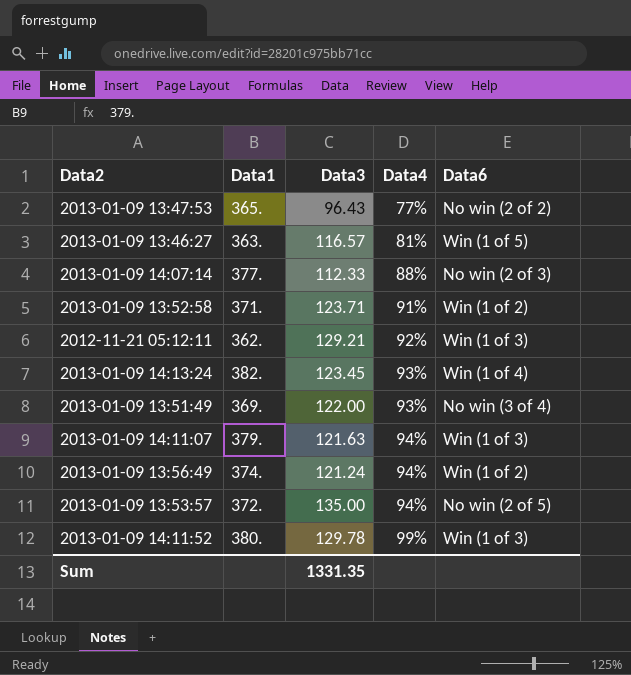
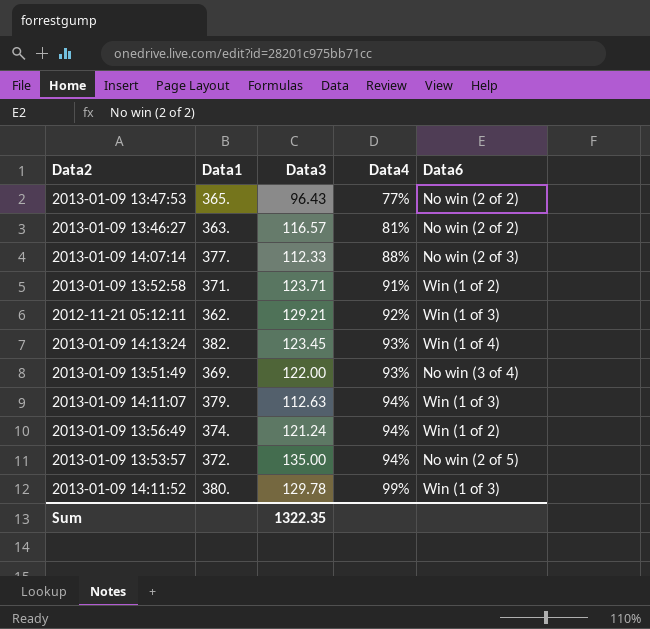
2013-01-09 13:46:27 | Data6: Win (1 of 5) -> No win (2 of 2)
2013-01-09 14:11:07 | Data3: 121.63 -> 112.63
Sum | Data3: 1331.35 -> 1322.35

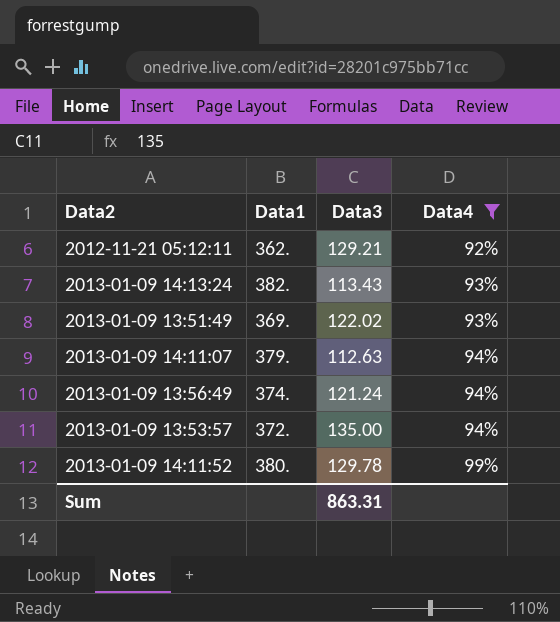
filter: none -> Data4 >= 92%
column Data6 | position: 5 -> none
2013-01-09 14:13:24 | Data3: 123.45 -> 113.43
2013-01-09 13:51:49 | Data3: 122.00 -> 122.02
Sum | Data3: 1322.35 -> 863.31

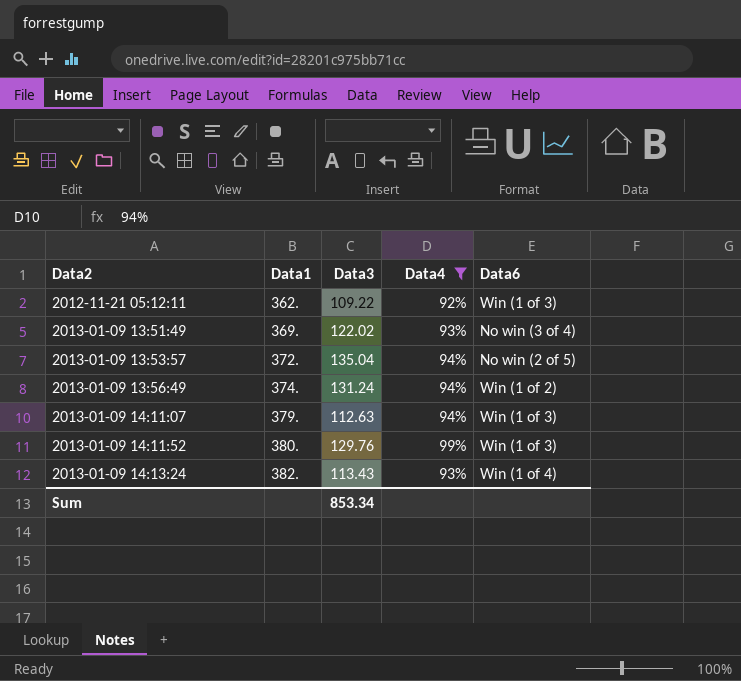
row order: Data4 ascending -> Data2 ascending
column Data6 | position: none -> 5
2012-11-21 05:12:11 | Data3: 129.21 -> 109.22
2013-01-09 13:53:57 | Data3: 135.00 -> 135.04
2013-01-09 13:56:49 | Data3: 121.24 -> 131.24
2013-01-09 14:11:52 | Data3: 129.78 -> 129.76
Sum | Data3: 863.31 -> 853.34

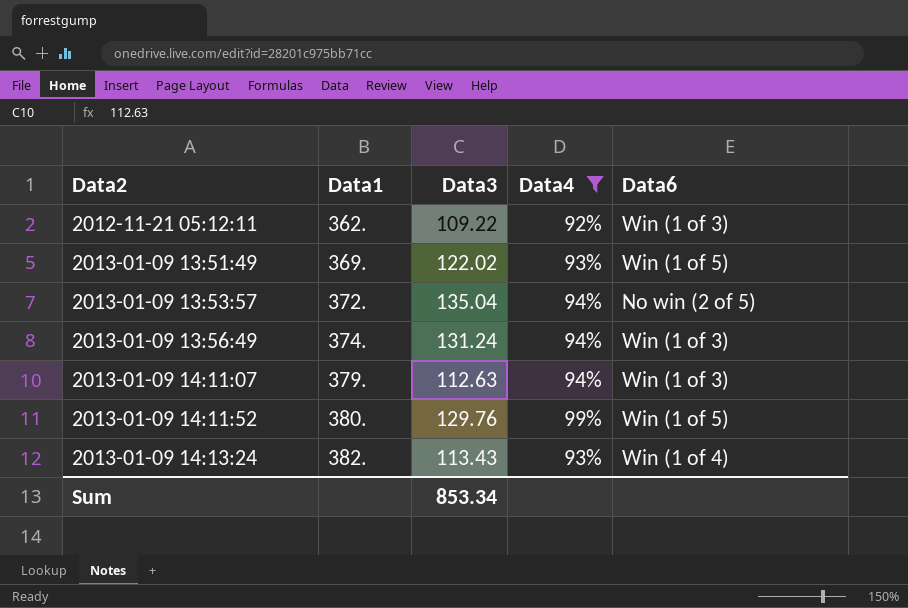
2013-01-09 13:51:49 | Data6: No win (3 of 4) -> Win (1 of 5)
2013-01-09 13:56:49 | Data6: Win (1 of 2) -> Win (1 of 3)
2013-01-09 14:11:52 | Data6: Win (1 of 3) -> Win (1 of 5)

